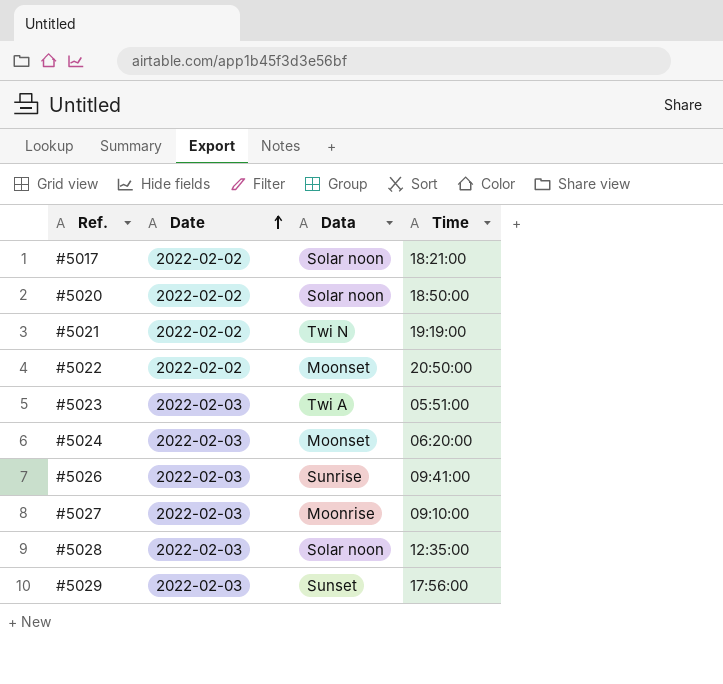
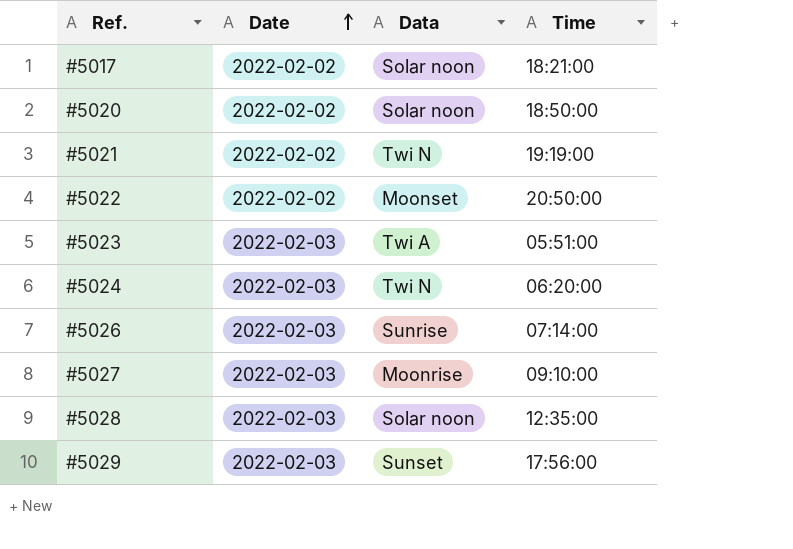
#5024 | Data: Moonset -> Twi N
#5026 | Time: 09:41:00 -> 07:14:00

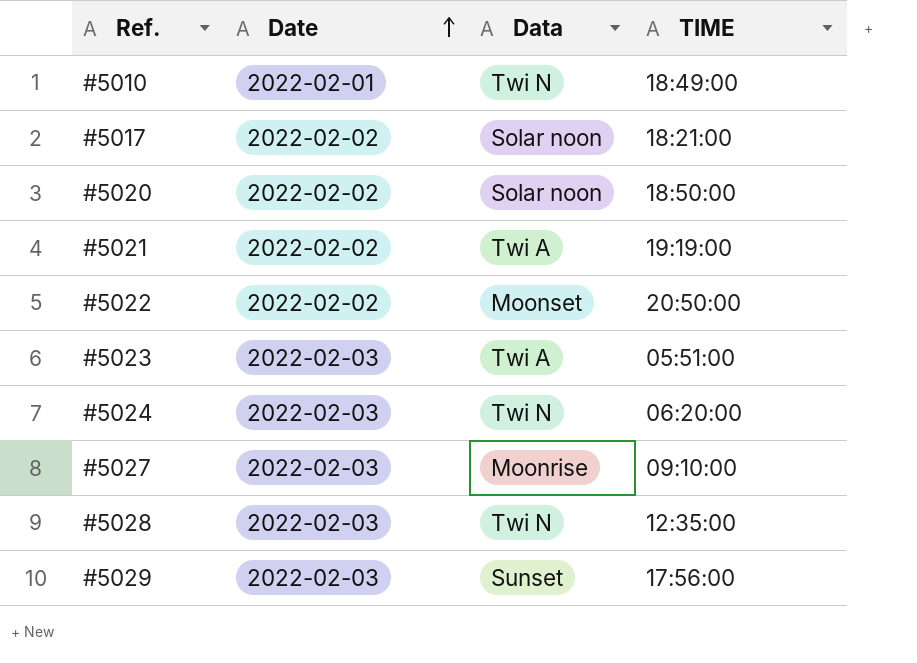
column name: Time -> TIME
row #5026: 2022-02-03 | Sunrise | 07:14:00 -> none
row #5010: none -> 2022-02-01 | Twi N | 18:49:00
#5021 | Data: Twi N -> Twi A
#5028 | Data: Solar noon -> Twi N

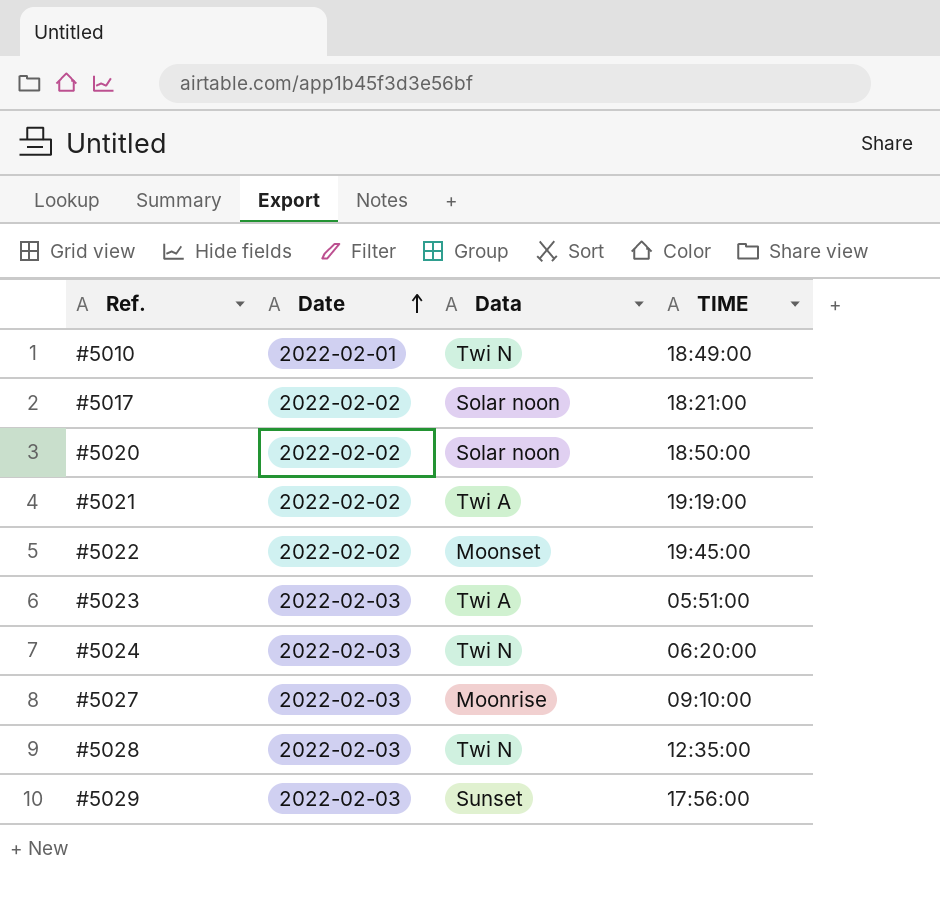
#5022 | TIME: 20:50:00 -> 19:45:00

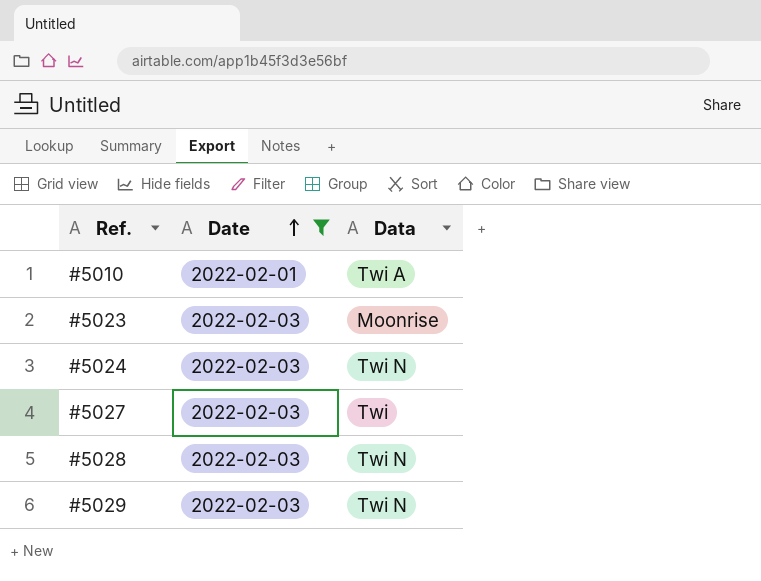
filter: none -> Date != 2022-02-02
column TIME | position: 4 -> none
#5010 | Data: Twi N -> Twi A
#5023 | Data: Twi A -> Moonrise
#5027 | Data: Moonrise -> Twi
#5029 | Data: Sunset -> Twi N

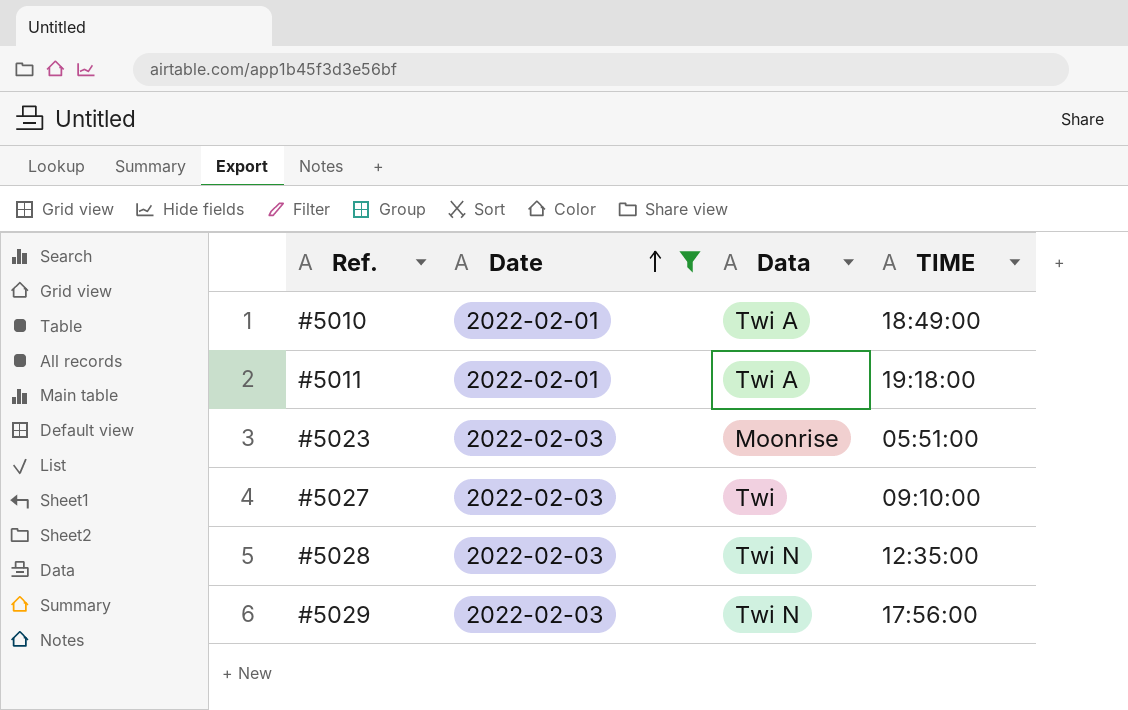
column TIME | position: none -> 4
row #5024: 2022-02-03 | Twi N -> none
row #5011: none -> 2022-02-01 | Twi A | 19:18:00

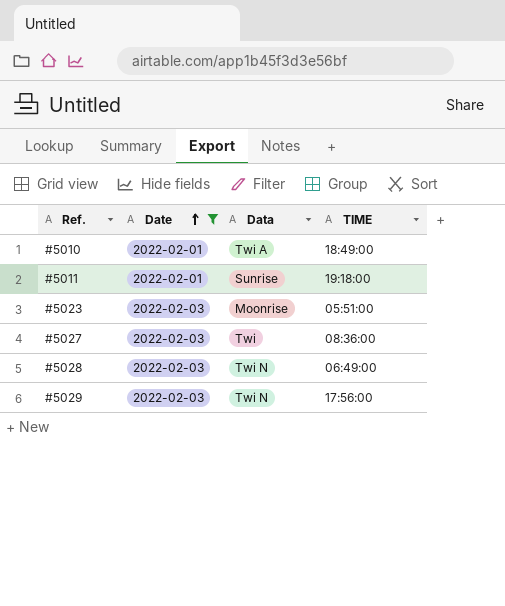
#5011 | Data: Twi A -> Sunrise
#5027 | TIME: 09:10:00 -> 08:36:00
#5028 | TIME: 12:35:00 -> 06:49:00

